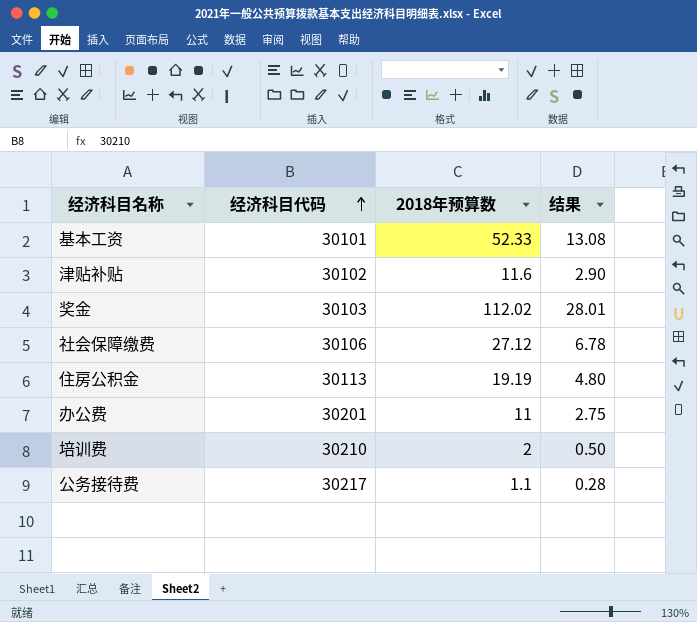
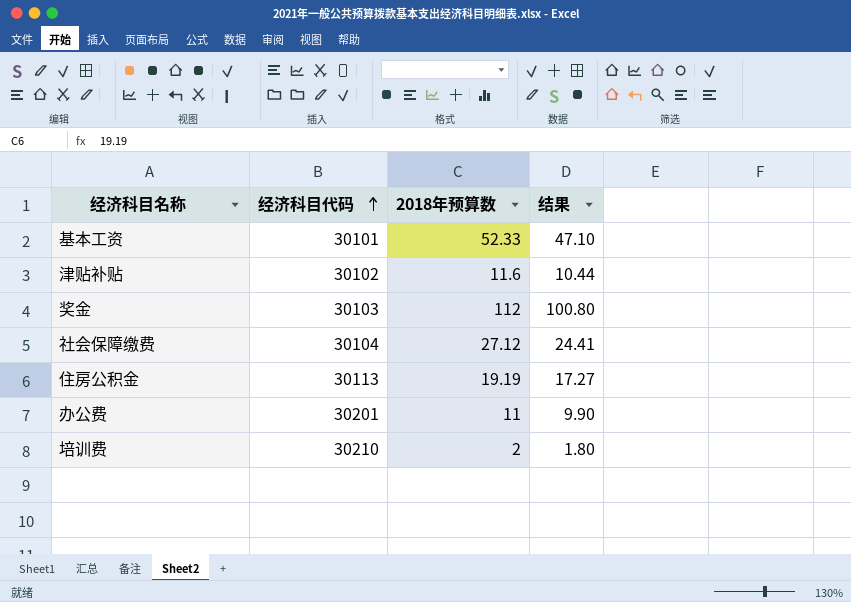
column 结果 | formula: [2018年预算数] * 0.25 -> [2018年预算数] * 0.9
row 公务接待费: 30217 | 1.1 | 0.28 -> none
奖金 | 2018年预算数: 112.02 -> 112
社会保障缴费 | 经济科目代码: 30106 -> 30104

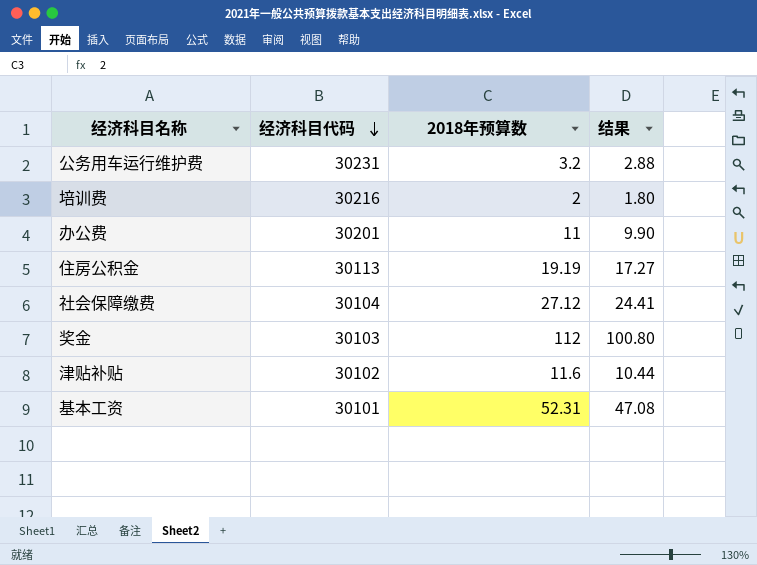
row order: 经济科目代码 ascending -> 经济科目代码 descending
row 公务用车运行维护费: none -> 30231 | 3.2 | 2.88
培训费 | 经济科目代码: 30210 -> 30216
基本工资 | 2018年预算数: 52.33 -> 52.31
基本工资 | 结果: 47.10 -> 47.08

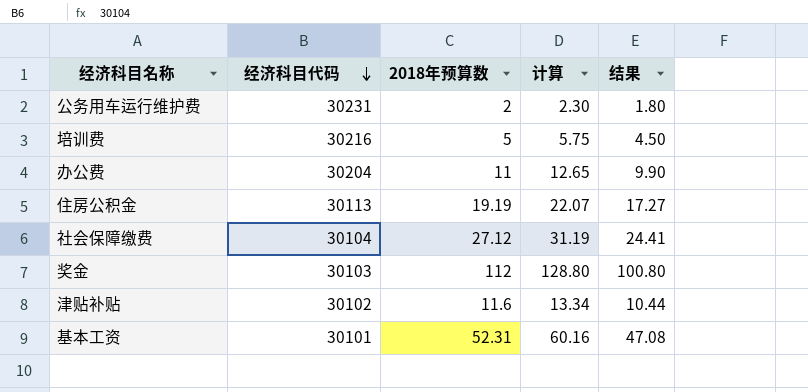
column 计算 | formula: none -> [2018年预算数] * 1.15
公务用车运行维护费 | 2018年预算数: 3.2 -> 2
公务用车运行维护费 | 结果: 2.88 -> 1.80
培训费 | 2018年预算数: 2 -> 5
培训费 | 结果: 1.80 -> 4.50
办公费 | 经济科目代码: 30201 -> 30204

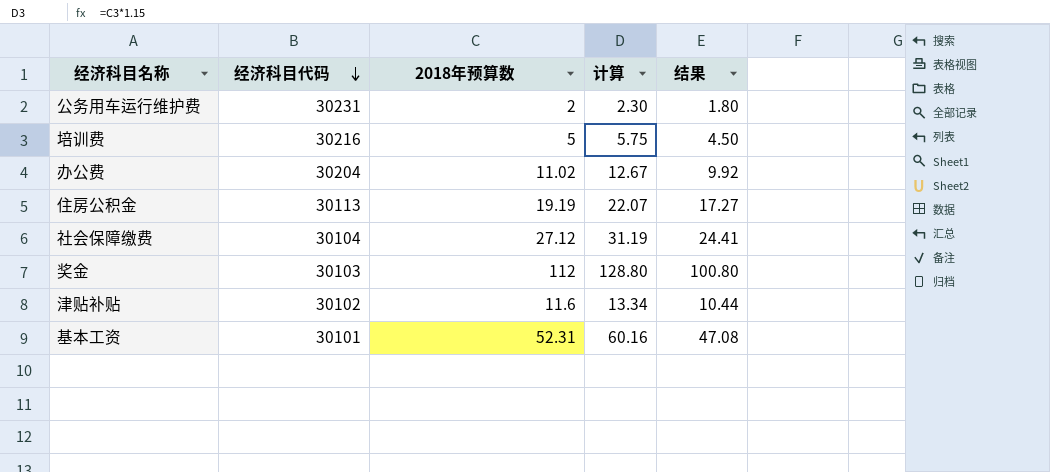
办公费 | 2018年预算数: 11 -> 11.02
办公费 | 计算: 12.65 -> 12.67
办公费 | 结果: 9.90 -> 9.92

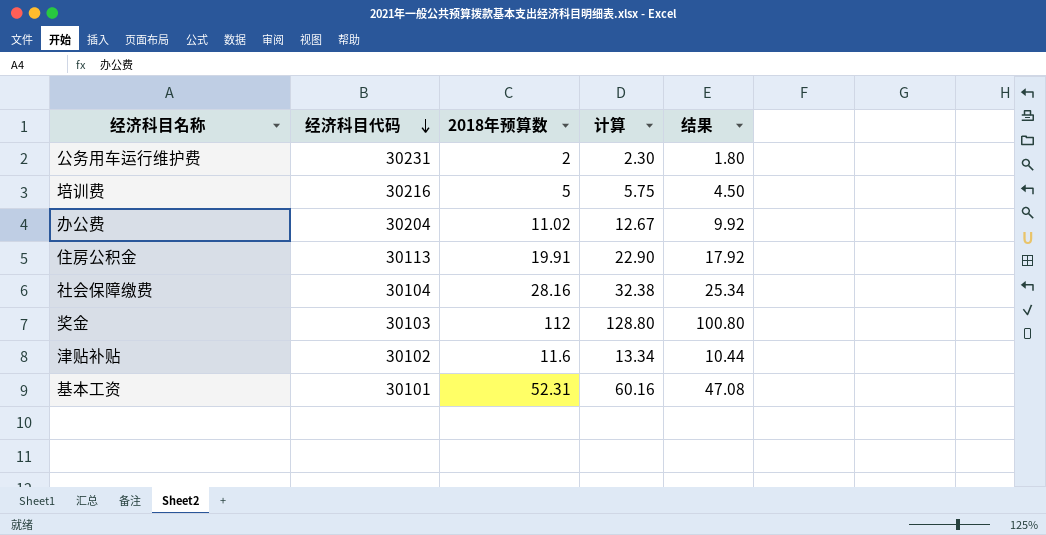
住房公积金 | 2018年预算数: 19.19 -> 19.91
住房公积金 | 计算: 22.07 -> 22.90
住房公积金 | 结果: 17.27 -> 17.92
社会保障缴费 | 2018年预算数: 27.12 -> 28.16
社会保障缴费 | 计算: 31.19 -> 32.38
社会保障缴费 | 结果: 24.41 -> 25.34

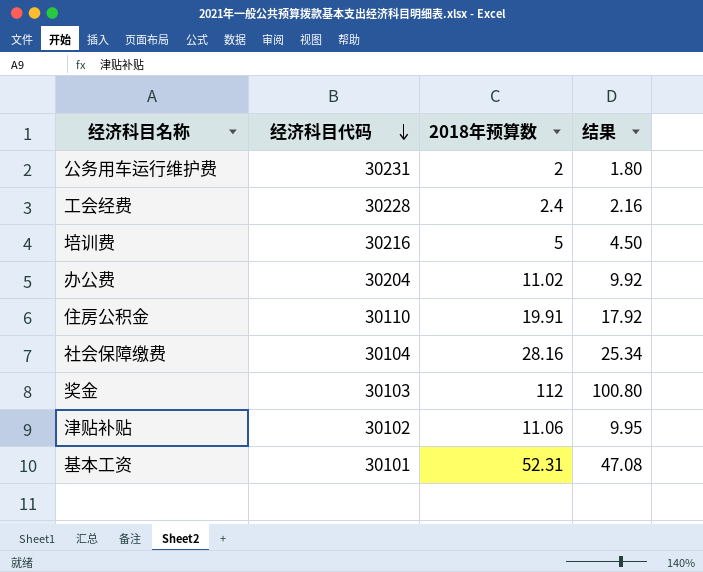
column 计算 | formula: [2018年预算数] * 1.15 -> none
row 工会经费: none -> 30228 | 2.4 | 2.16
住房公积金 | 经济科目代码: 30113 -> 30110
津贴补贴 | 2018年预算数: 11.6 -> 11.06
津贴补贴 | 结果: 10.44 -> 9.95

